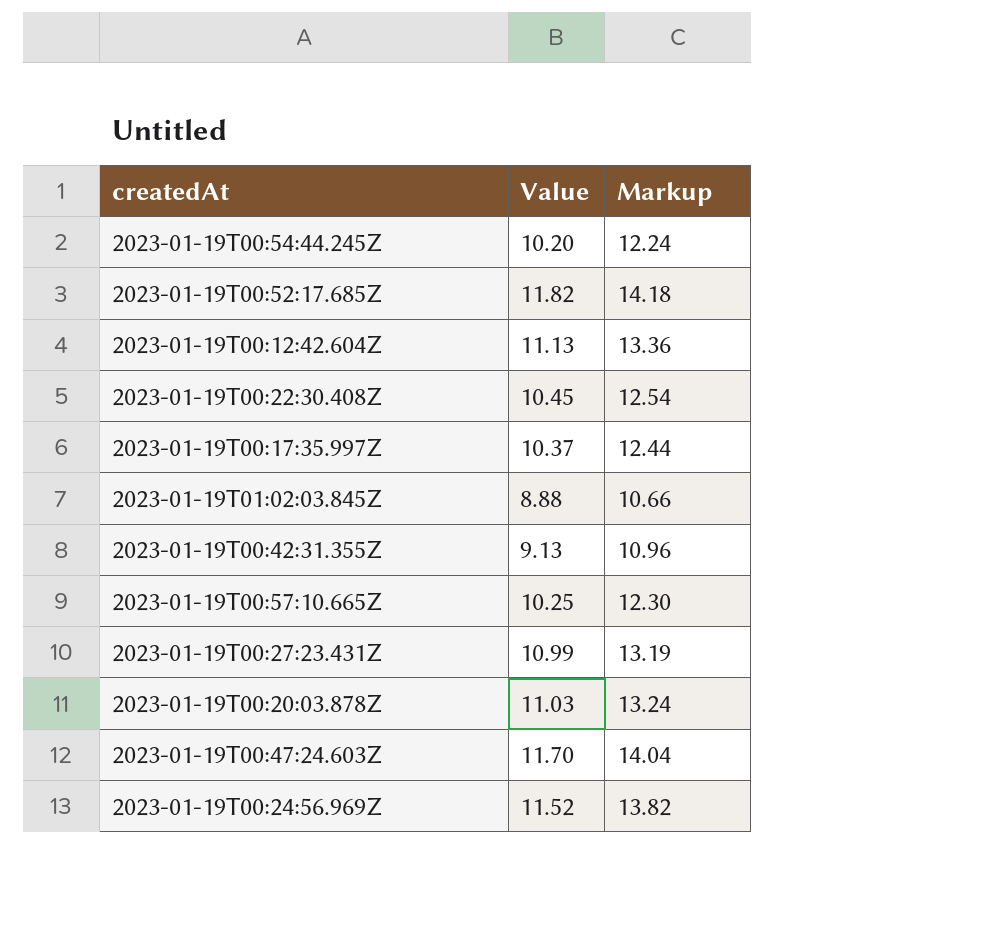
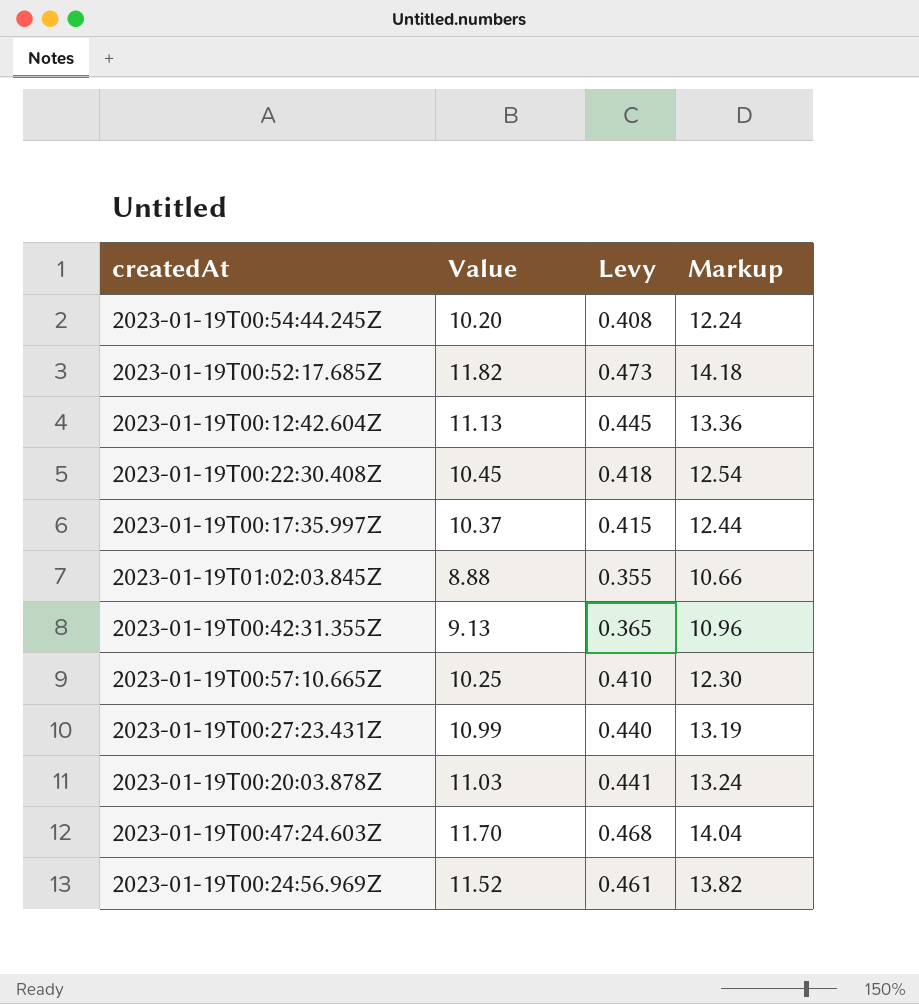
column Levy | formula: none -> [Value] * 0.04

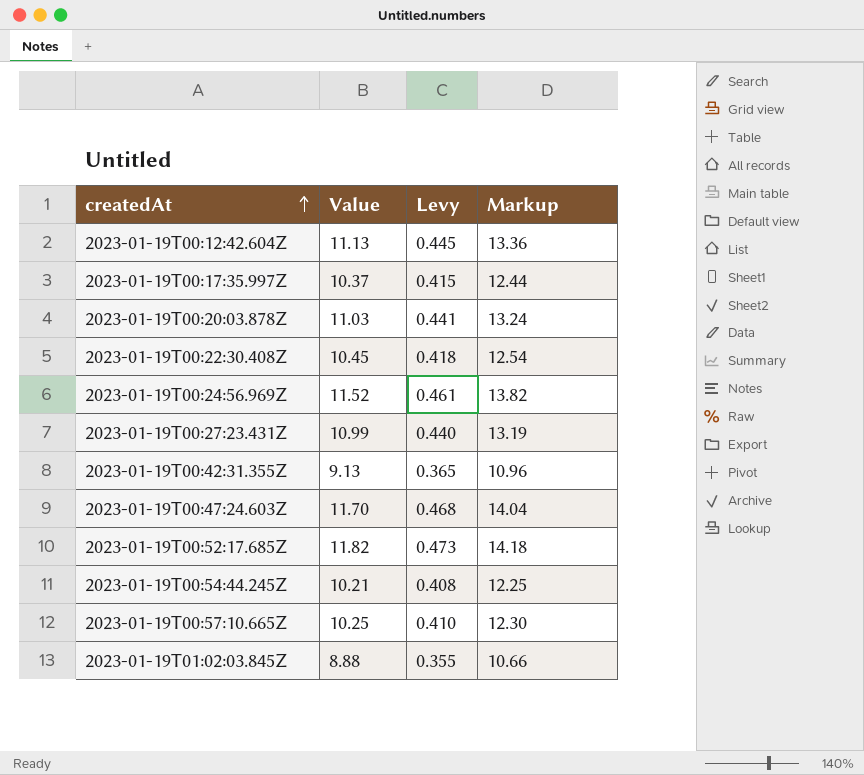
row order: none -> createdAt ascending
2023-01-19T00:54:44.245Z | Value: 10.20 -> 10.21
2023-01-19T00:54:44.245Z | Markup: 12.24 -> 12.25

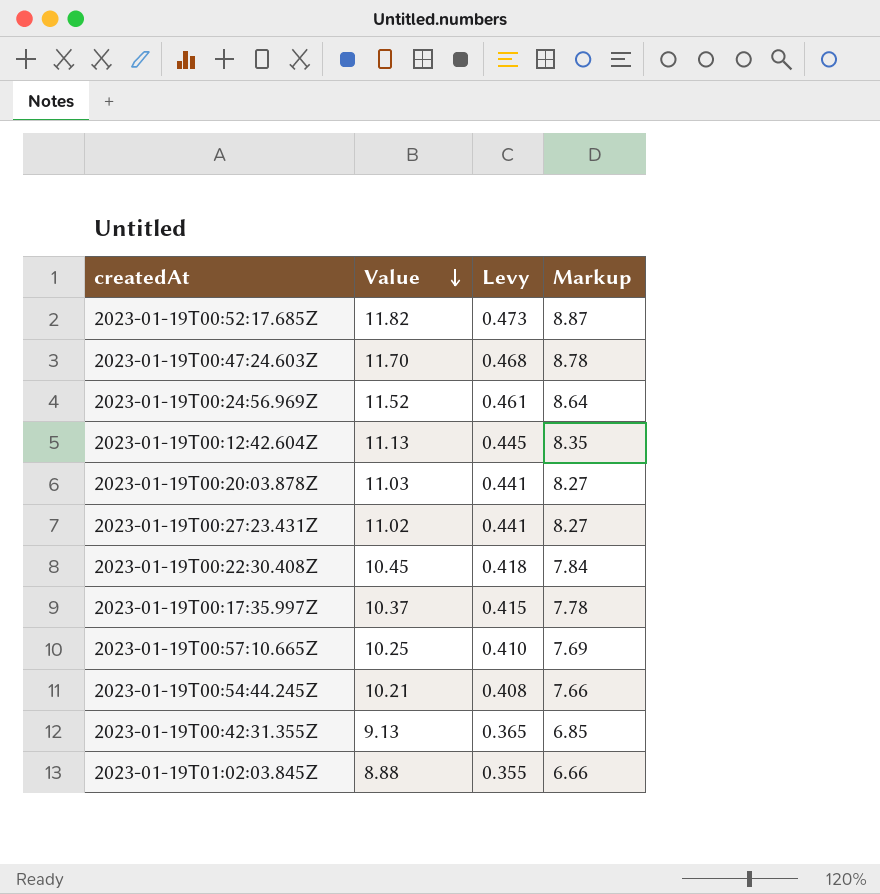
row order: createdAt ascending -> Value descending
column Markup | formula: [Value] * 1.2 -> [Value] * 0.75
2023-01-19T00:27:23.431Z | Value: 10.99 -> 11.02
2023-01-19T00:27:23.431Z | Levy: 0.440 -> 0.441

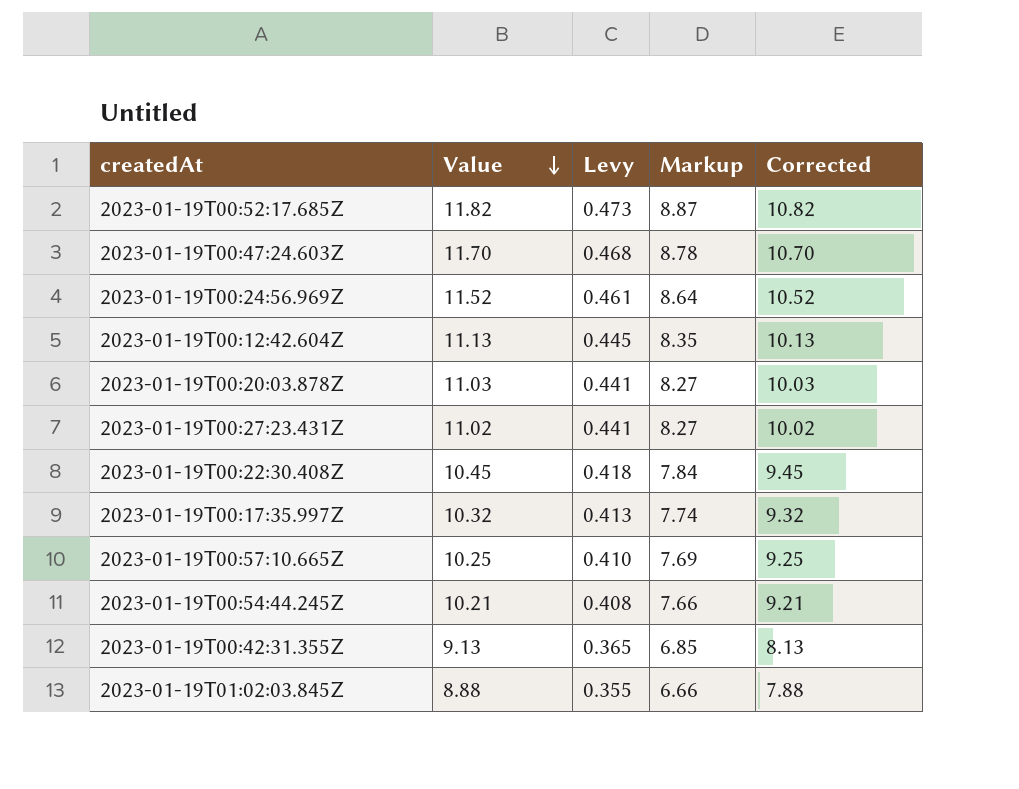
column Corrected | formula: none -> [Value] - 1
2023-01-19T00:17:35.997Z | Value: 10.37 -> 10.32
2023-01-19T00:17:35.997Z | Levy: 0.415 -> 0.413
2023-01-19T00:17:35.997Z | Markup: 7.78 -> 7.74

